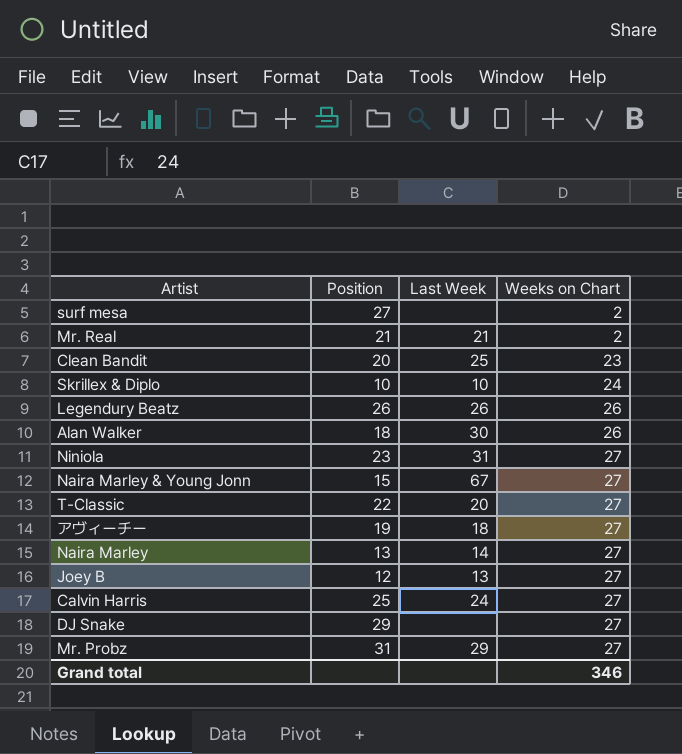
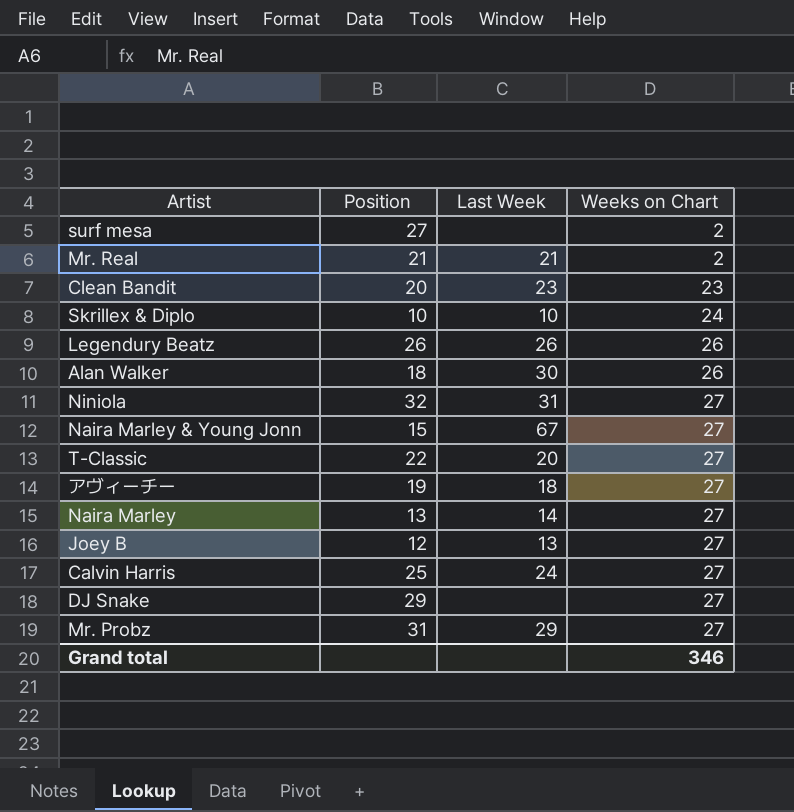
Clean Bandit | Last Week: 25 -> 23
Niniola | Position: 23 -> 32

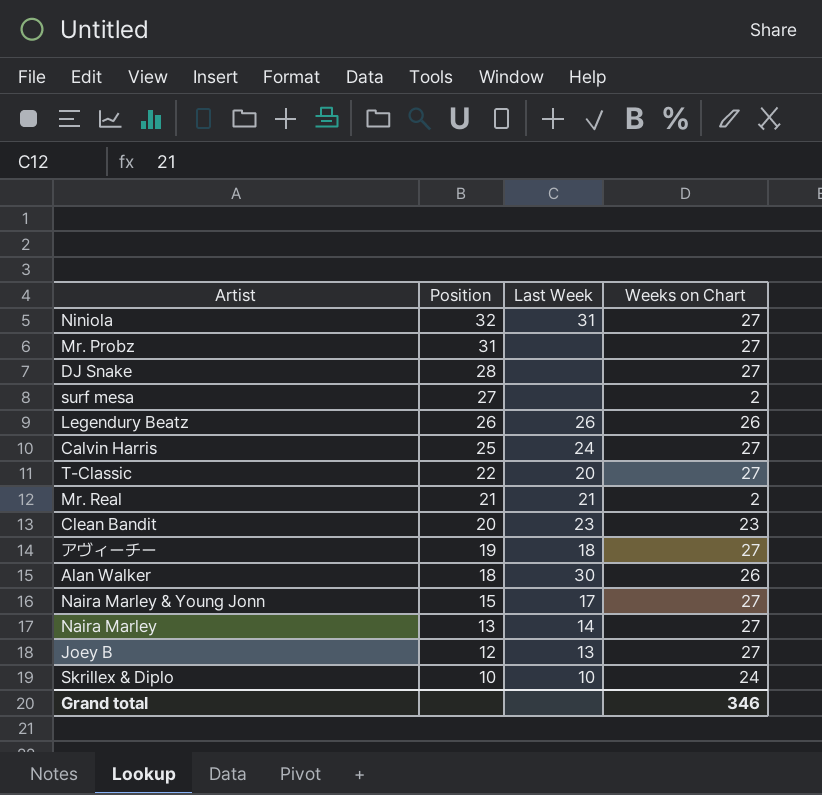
row order: Weeks on Chart ascending -> Position descending
Mr. Probz | Last Week: 29 -> none
DJ Snake | Position: 29 -> 28
Naira Marley & Young Jonn | Last Week: 67 -> 17

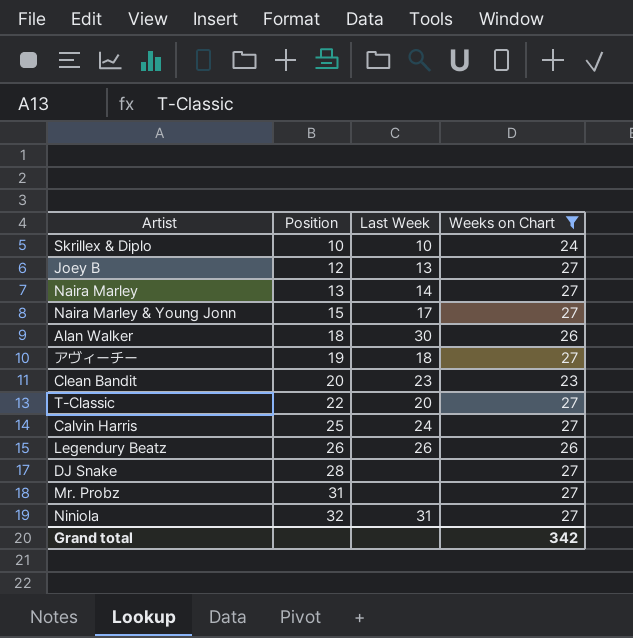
filter: none -> Weeks on Chart != 2
row order: Position descending -> Position ascending
Grand total | Weeks on Chart: 346 -> 342

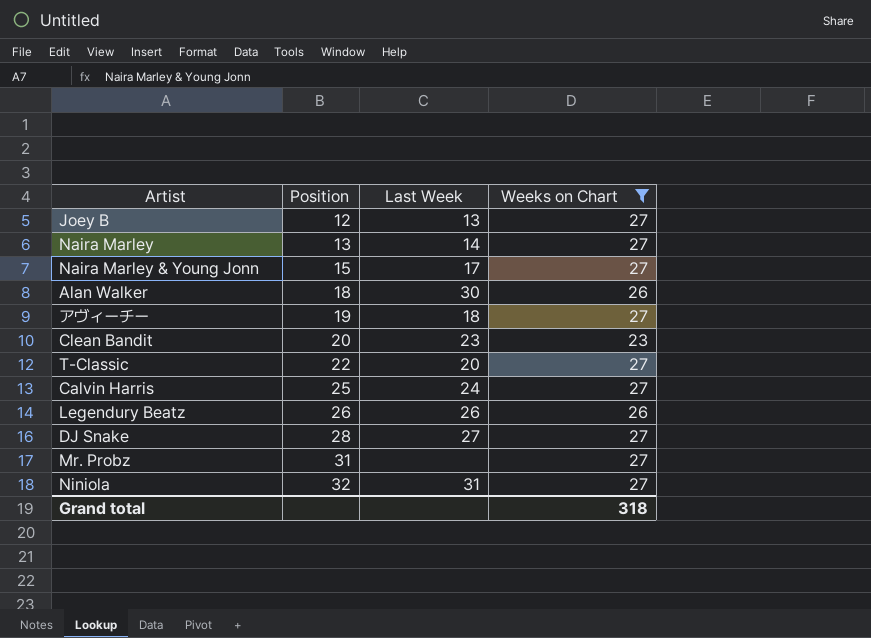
row Skrillex & Diplo: 10 | 10 | 24 -> none
DJ Snake | Last Week: none -> 27
Grand total | Weeks on Chart: 342 -> 318

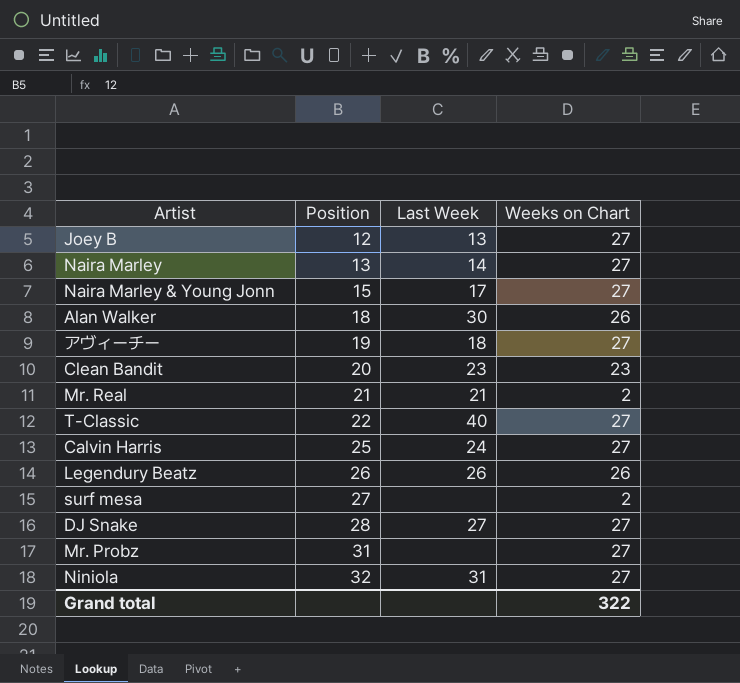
filter: Weeks on Chart != 2 -> none
T-Classic | Last Week: 20 -> 40
Grand total | Weeks on Chart: 318 -> 322

